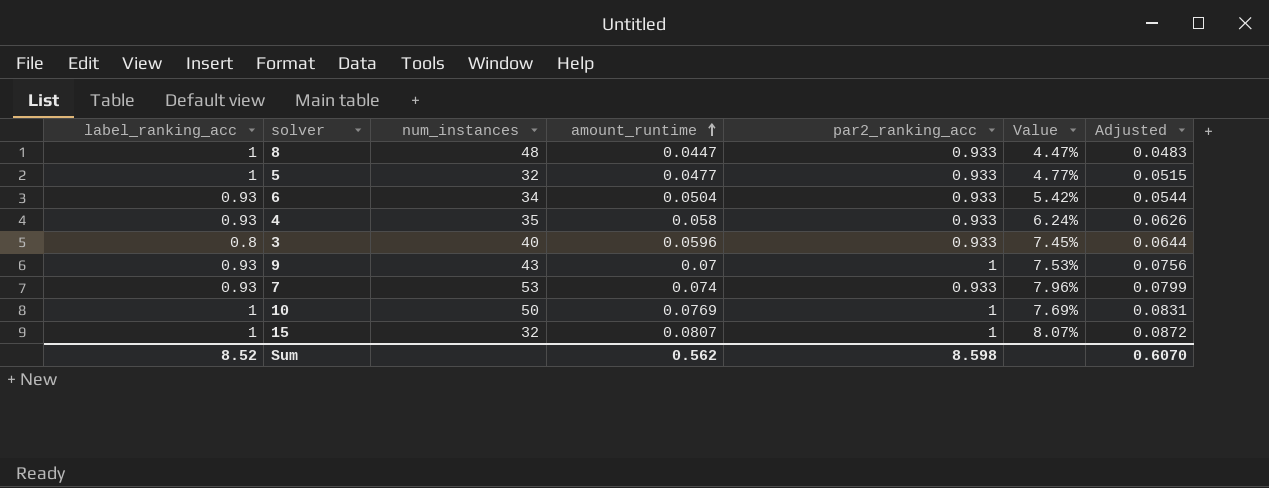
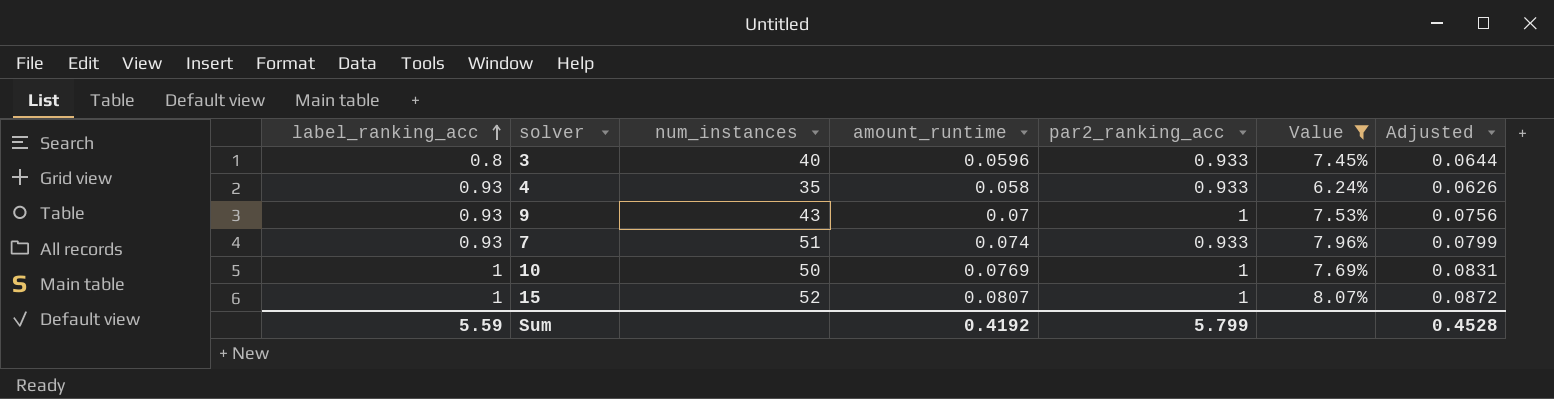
filter: none -> Value >= 6.24%
row order: amount_runtime ascending -> label_ranking_acc ascending
7 | num_instances: 53 -> 51
15 | num_instances: 32 -> 52
Sum | label_ranking_acc: 8.52 -> 5.59
Sum | amount_runtime: 0.562 -> 0.4192
Sum | par2_ranking_acc: 8.598 -> 5.799
Sum | Adjusted: 0.6070 -> 0.4528

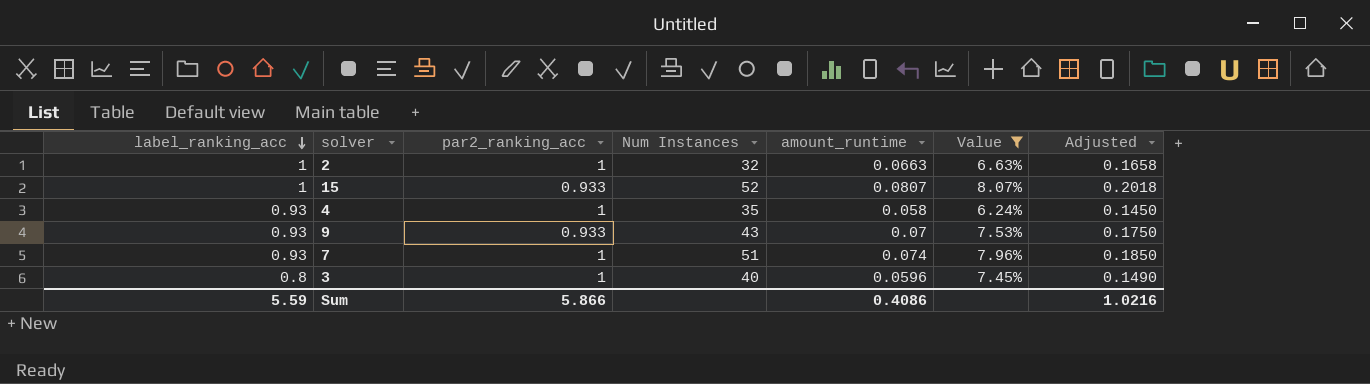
row order: label_ranking_acc ascending -> label_ranking_acc descending
column par2_ranking_acc | position: 5 -> 3
column name: num_instances -> Num Instances
column Adjusted | formula: [amount_runtime] * 1.08 -> [amount_runtime] * 2.5
row 10: 1 | 50 | 0.0769 | 1 | 7.69% | 0.0831 -> none
row 2: none -> 1 | 1 | 32 | 0.0663 | 6.63% | 0.1658
15 | par2_ranking_acc: 1 -> 0.933
4 | par2_ranking_acc: 0.933 -> 1
9 | par2_ranking_acc: 1 -> 0.933
7 | par2_ranking_acc: 0.933 -> 1
3 | par2_ranking_acc: 0.933 -> 1
Sum | par2_ranking_acc: 5.799 -> 5.866
Sum | amount_runtime: 0.4192 -> 0.4086
Sum | Adjusted: 0.4528 -> 1.0216

